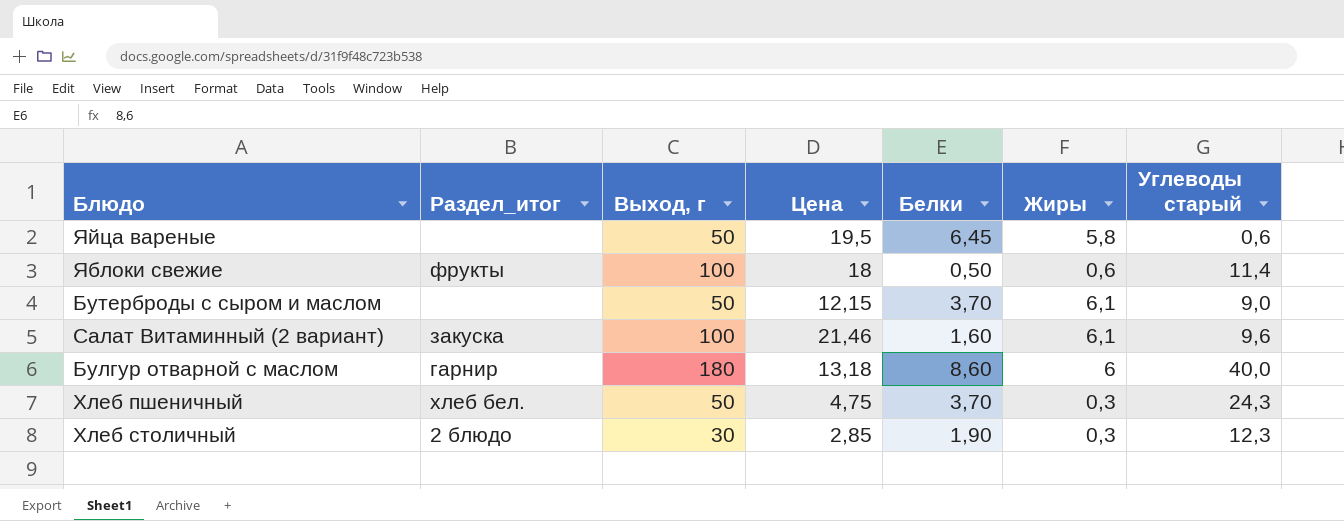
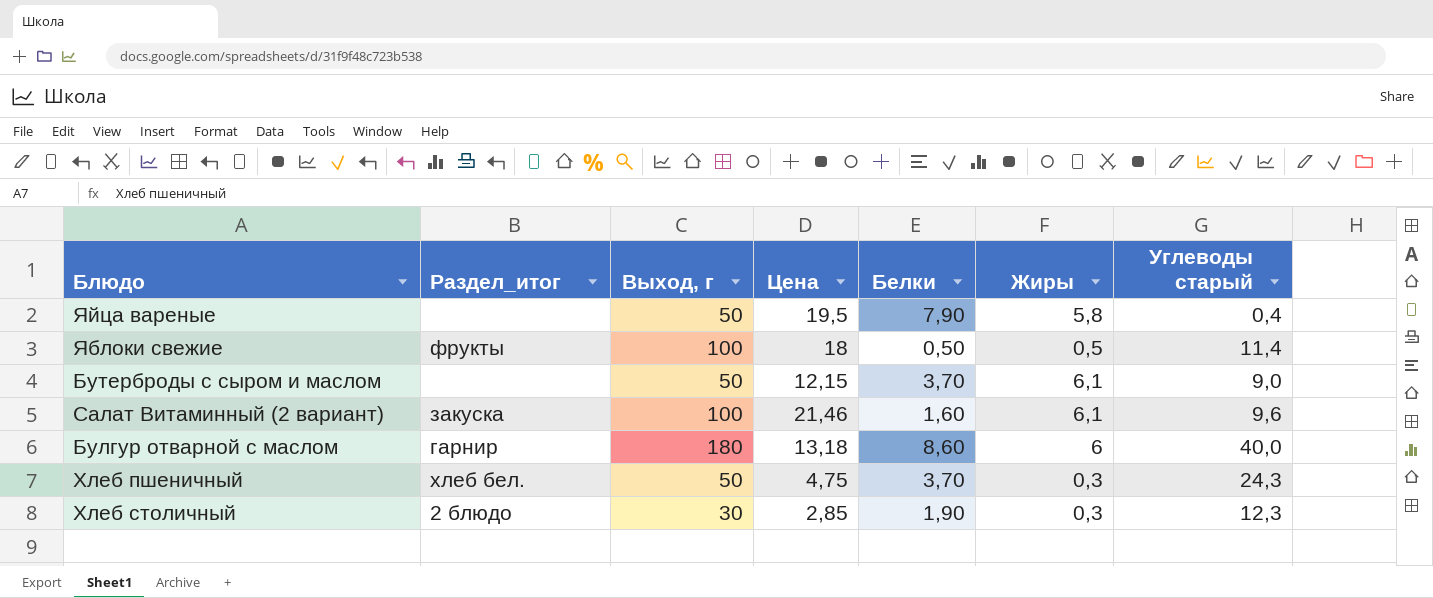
Яйца вареные | Белки: 6,45 -> 7,90
Яйца вареные | Углеводы старый: 0,6 -> 0,4
Яблоки свежие | Жиры: 0,6 -> 0,5

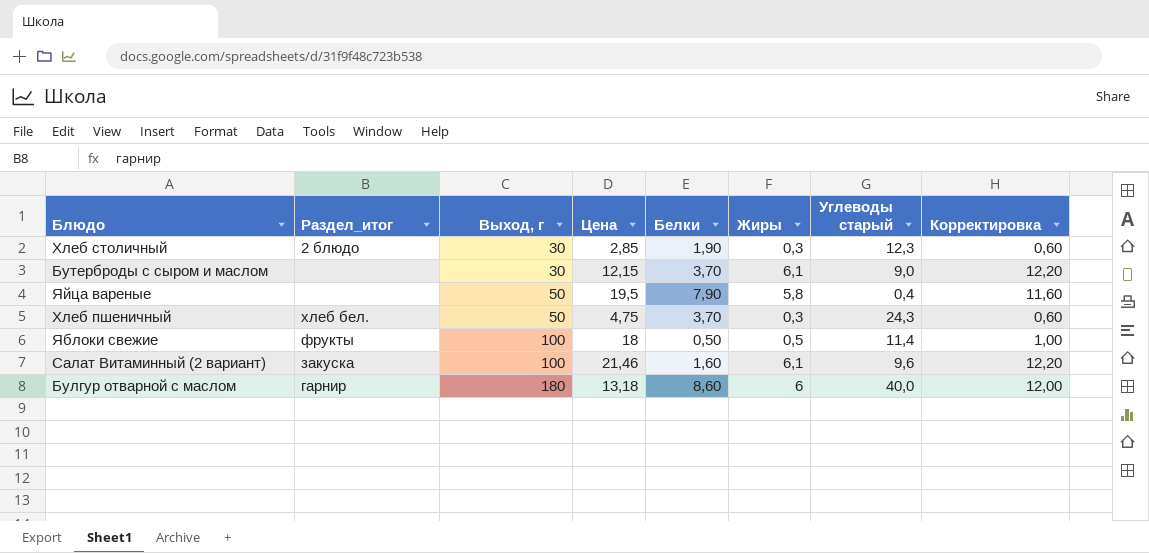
row order: none -> Выход, г ascending
column Корректировка | formula: none -> [Жиры] * 2
Бутерброды с сыром и маслом | Выход, г: 50 -> 30

